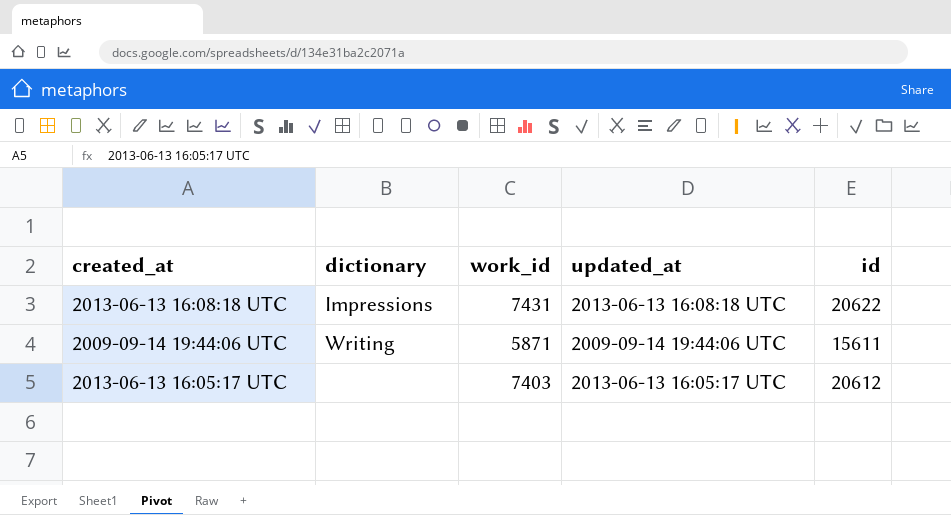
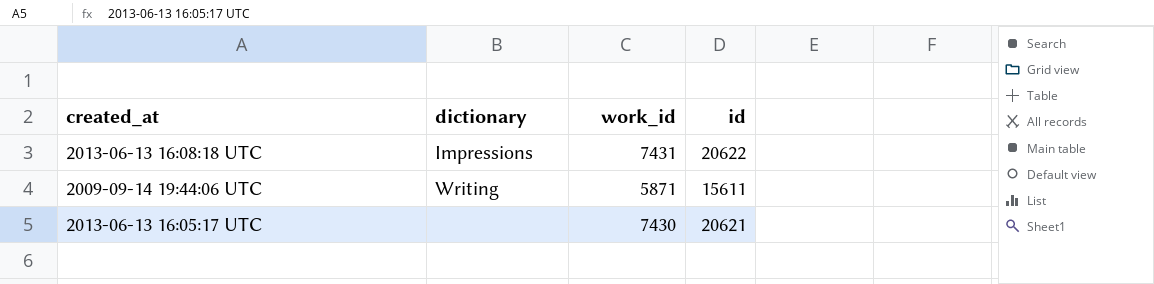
column updated_at | position: 4 -> none
2013-06-13 16:05:17 UTC | work_id: 7403 -> 7430
2013-06-13 16:05:17 UTC | id: 20612 -> 20621

